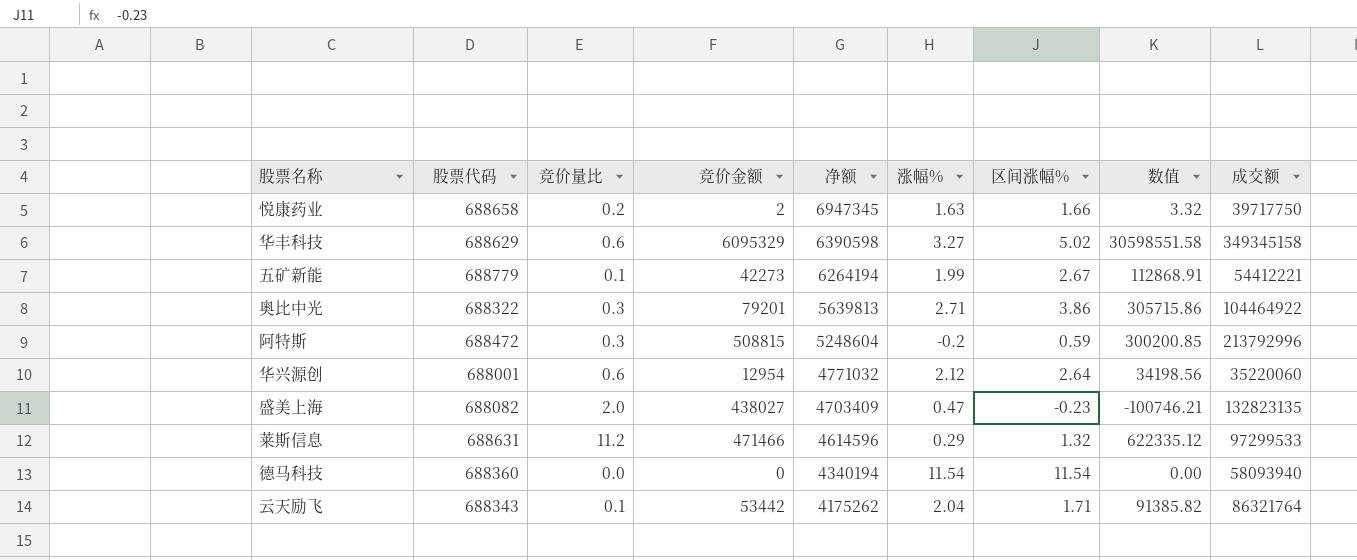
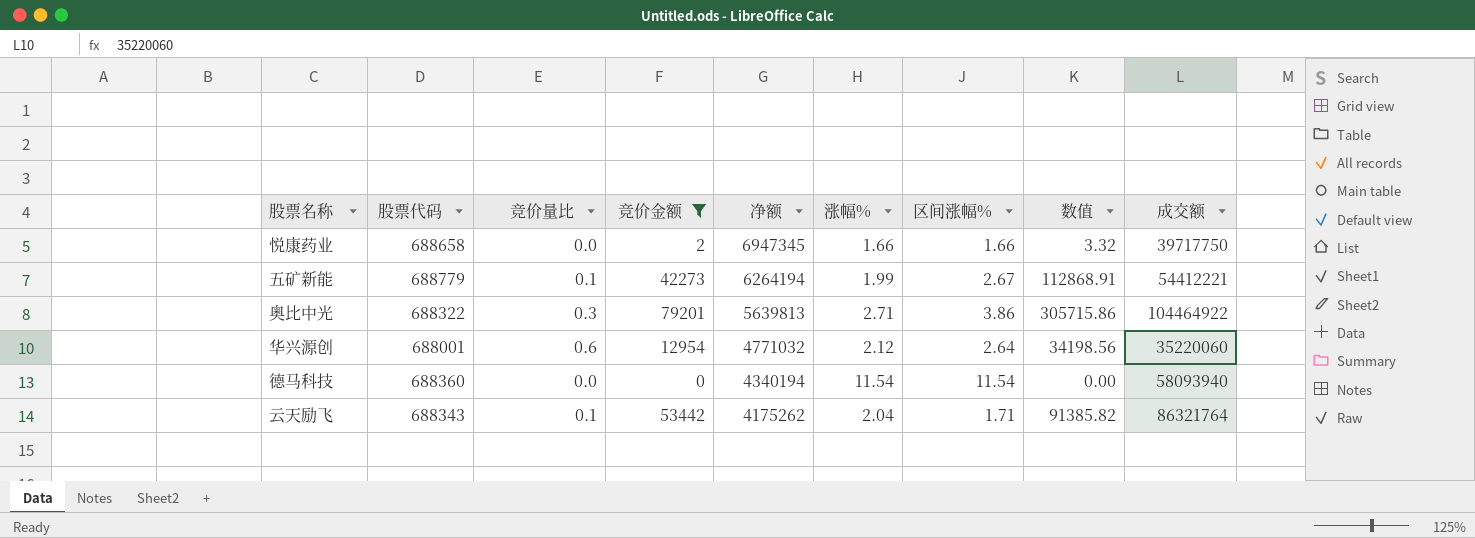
filter: none -> 竞价金额 <= 79201
悦康药业 | 竞价量比: 0.2 -> 0.0
悦康药业 | 涨幅%: 1.63 -> 1.66

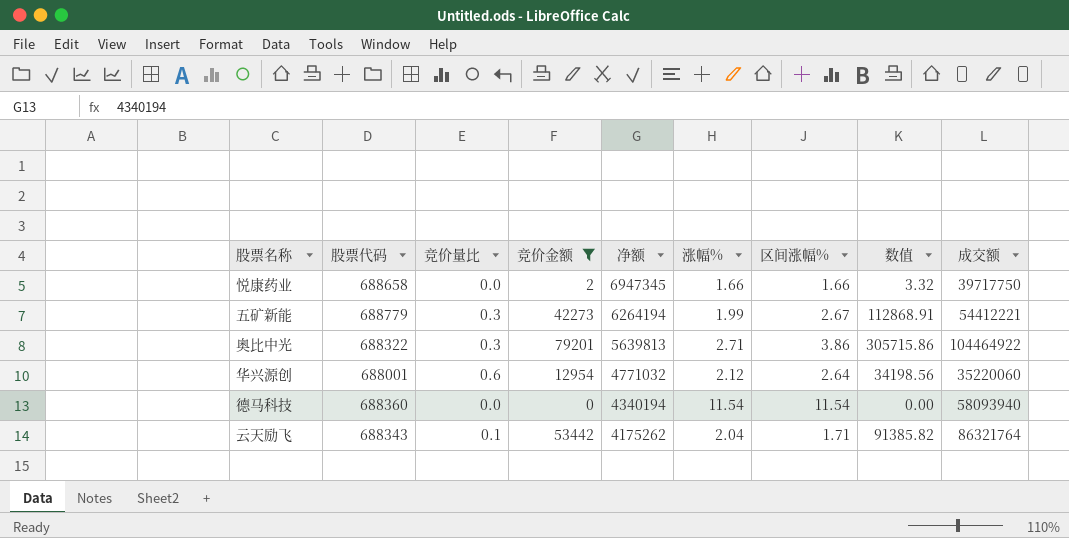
五矿新能 | 竞价量比: 0.1 -> 0.3

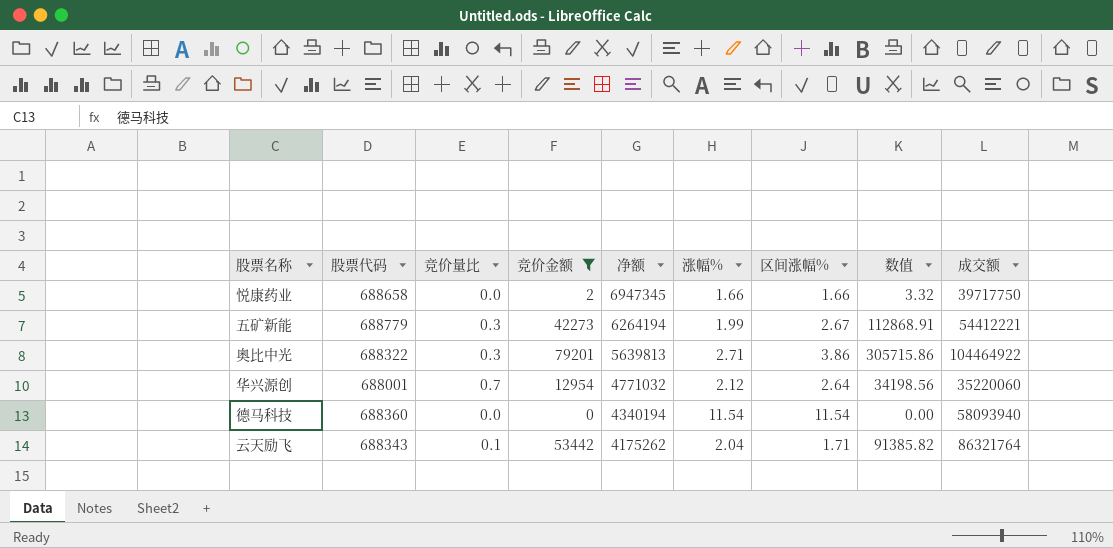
华兴源创 | 竞价量比: 0.6 -> 0.7

